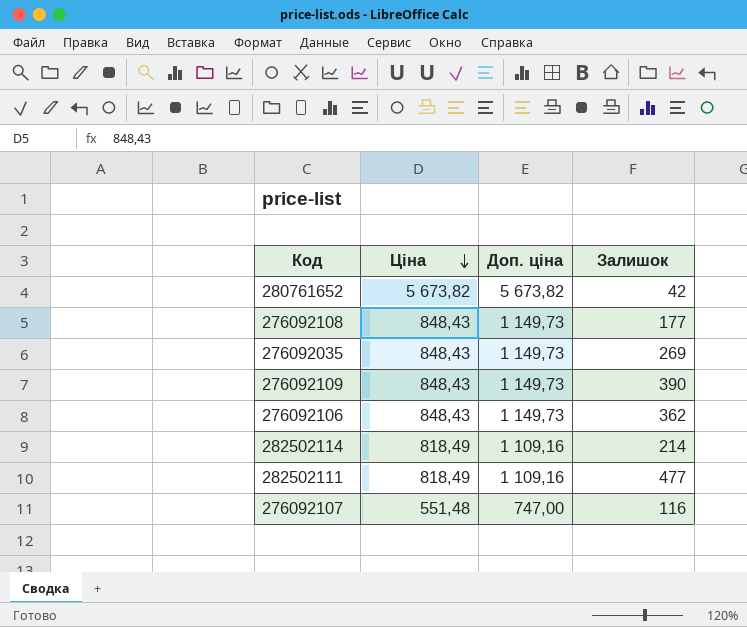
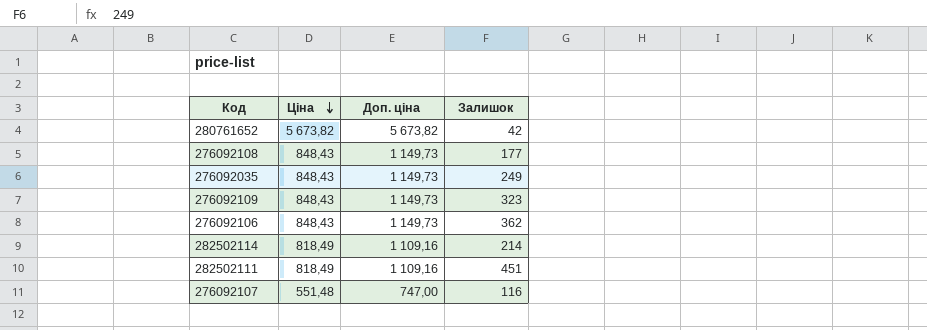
276092035 | Залишок: 269 -> 249
276092109 | Залишок: 390 -> 323
282502111 | Залишок: 477 -> 451

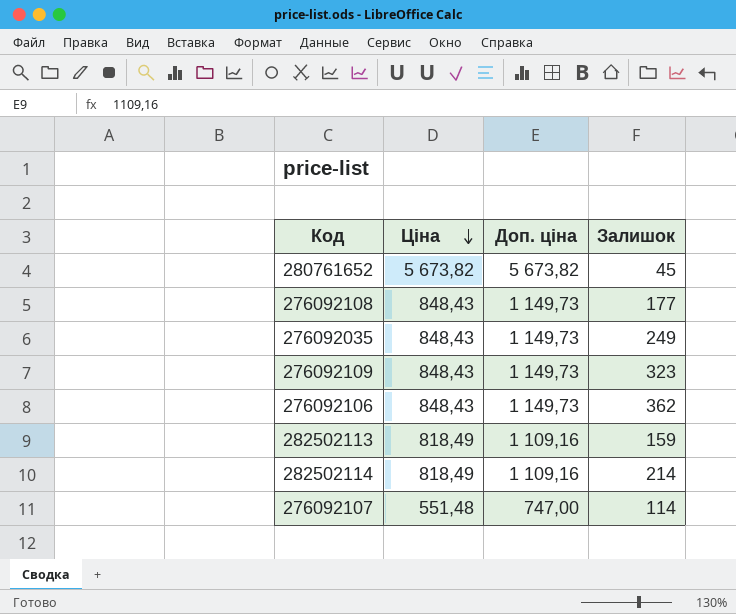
row 282502111: 818,49 | 1 109,16 | 451 -> none
280761652 | Залишок: 42 -> 45
row 282502113: none -> 818,49 | 1 109,16 | 159
276092107 | Залишок: 116 -> 114

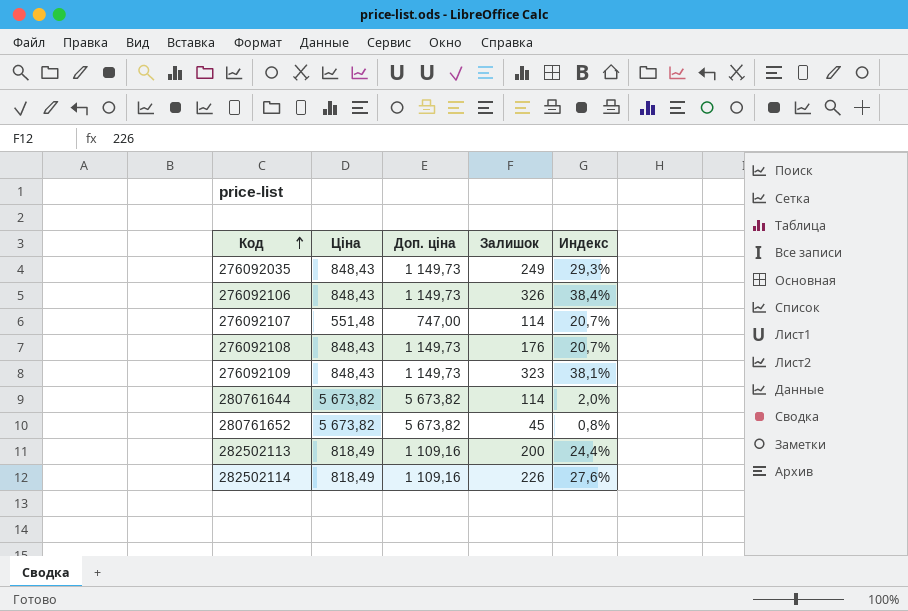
row order: Ціна descending -> Код ascending
column Индекс | formula: none -> [Залишок] / [Ціна]
276092106 | Залишок: 362 -> 326
276092108 | Залишок: 177 -> 176
row 280761644: none -> 5 673,82 | 5 673,82 | 114 | 2,0%
282502113 | Залишок: 159 -> 200
282502114 | Залишок: 214 -> 226

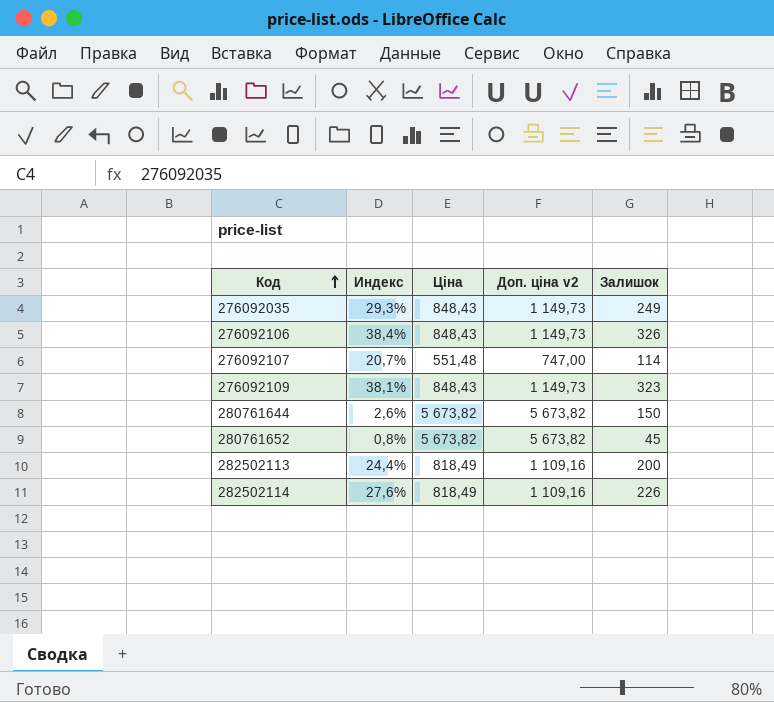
column Индекс | position: 5 -> 2
column name: Доп. ціна -> Доп. ціна v2
row 276092108: 848,43 | 1 149,73 | 176 | 20,7% -> none
280761644 | Индекс: 2,0% -> 2,6%
280761644 | Залишок: 114 -> 150

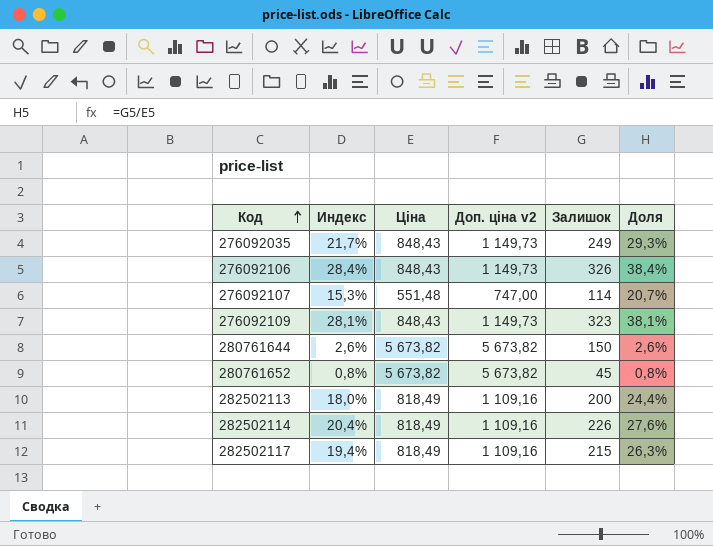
column Индекс | formula: [Залишок] / [Ціна] -> [Залишок] / [Доп. ціна v2]
column Доля | formula: none -> [Залишок] / [Ціна]
row 282502117: none -> 19,4% | 818,49 | 1 109,16 | 215 | 26,3%

